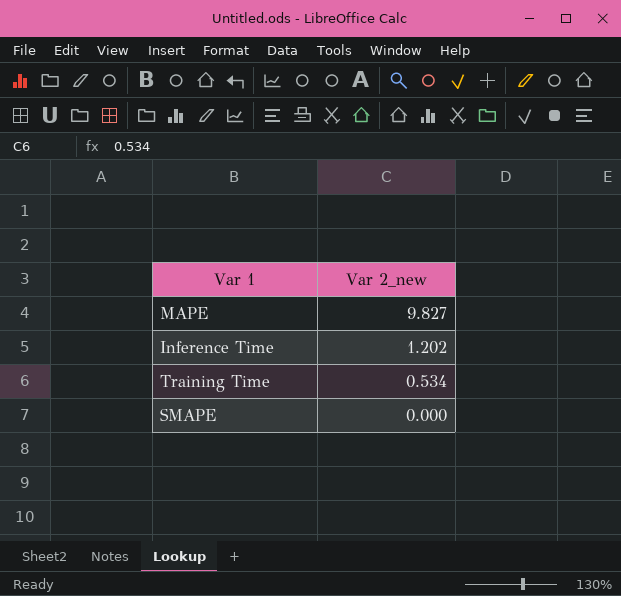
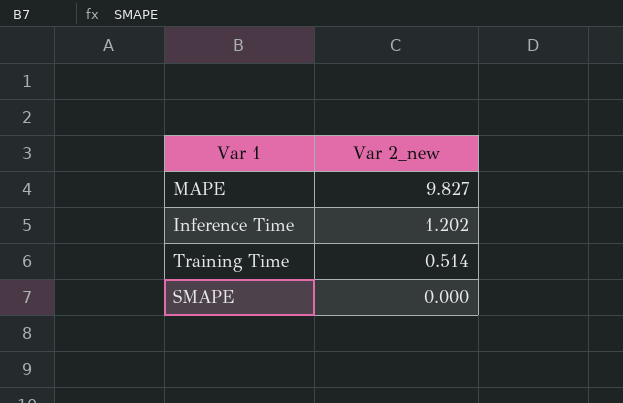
Training Time | Var 2_new: 0.534 -> 0.514

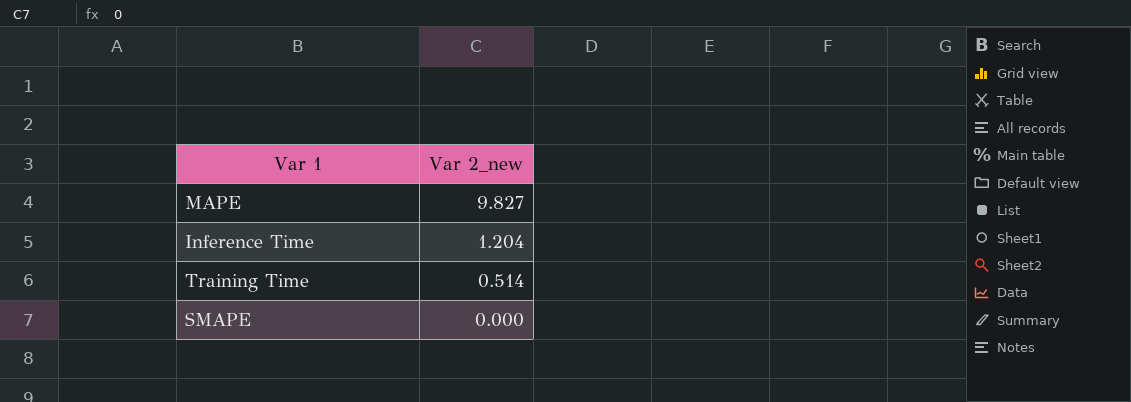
Inference Time | Var 2_new: 1.202 -> 1.204

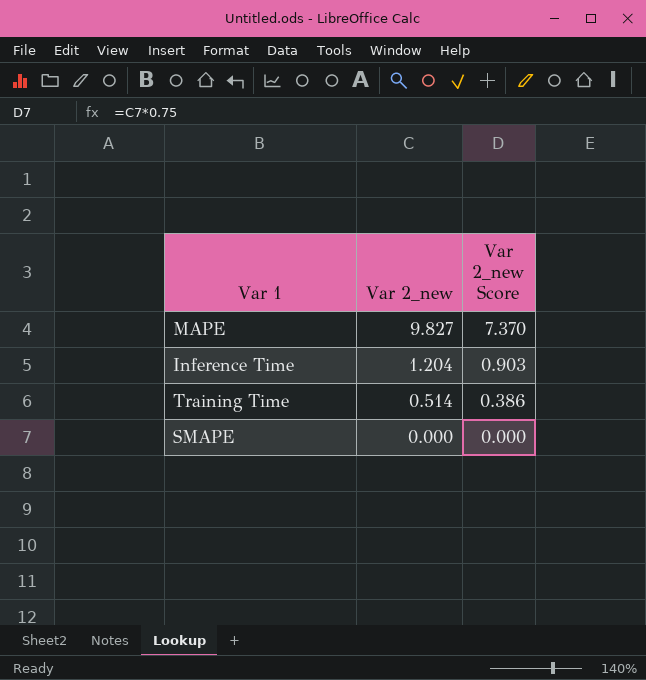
column Var 2_new Score | formula: none -> [Var 2_new] * 0.75

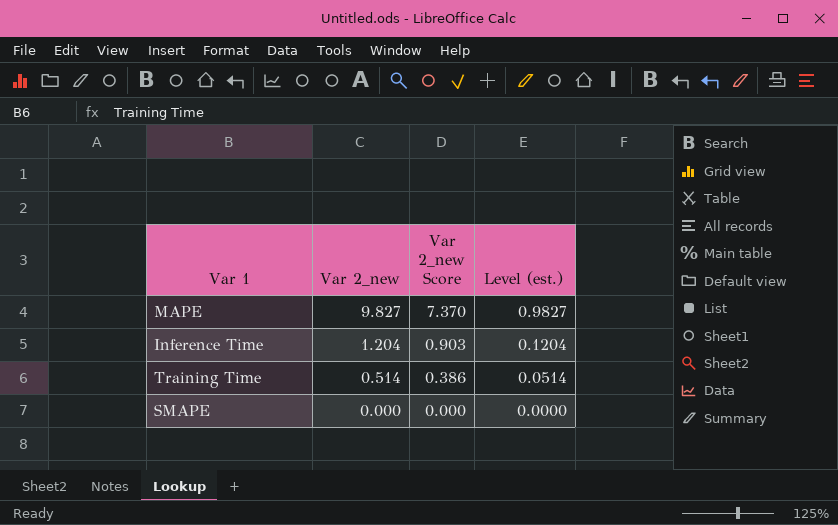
column Level (est.) | formula: none -> [Var 2_new] * 0.1

